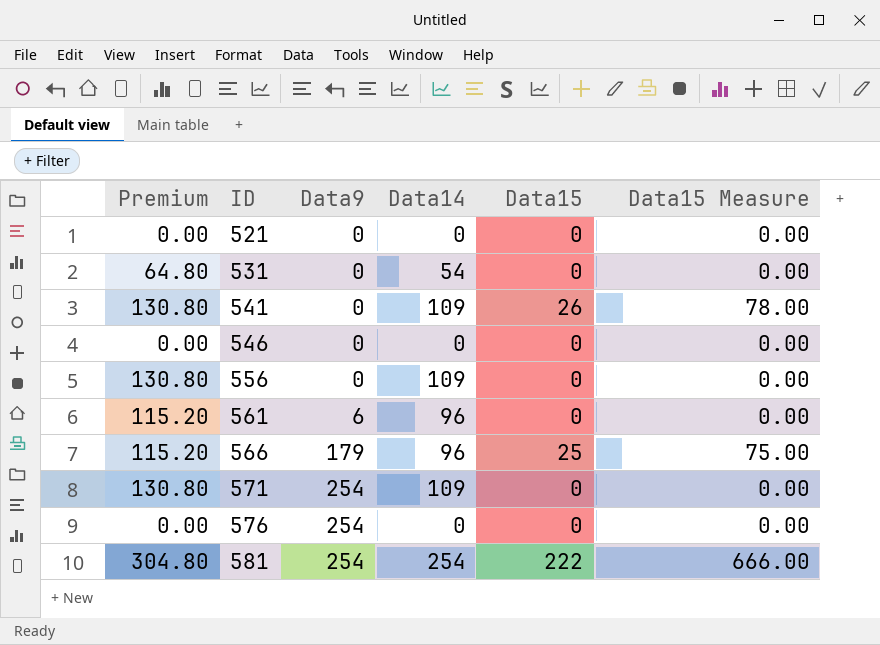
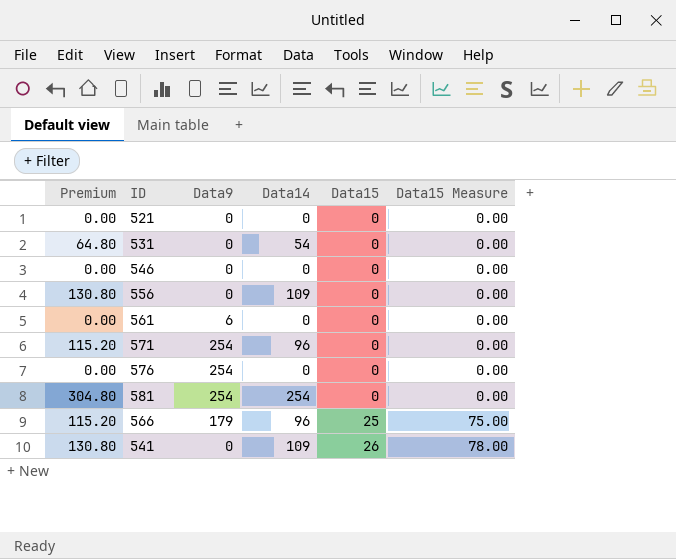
row order: ID ascending -> Data15 ascending
561 | Premium: 115.20 -> 0.00
561 | Data14: 96 -> 0
571 | Premium: 130.80 -> 115.20
571 | Data14: 109 -> 96
581 | Data15: 222 -> 0
581 | Data15 Measure: 666.00 -> 0.00

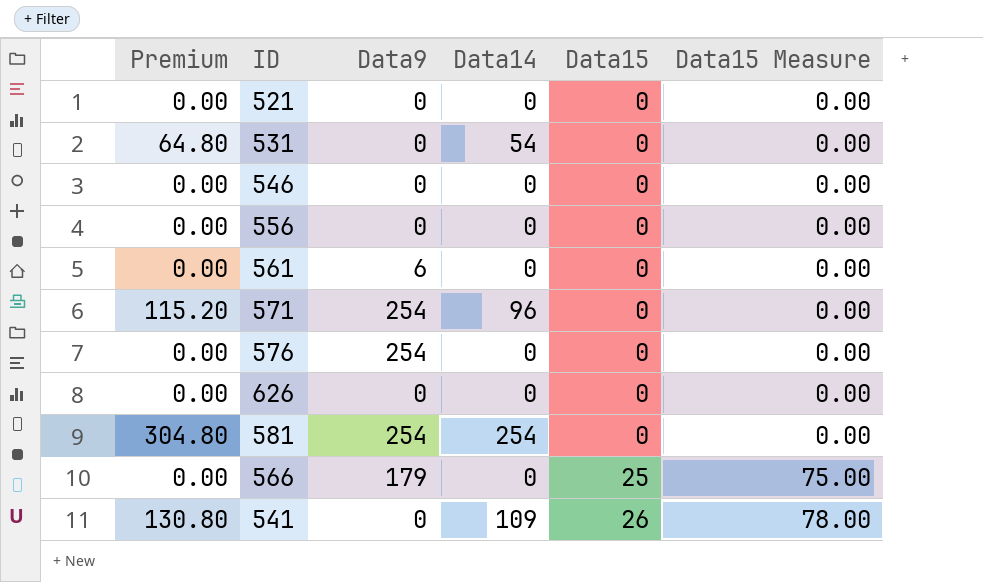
556 | Premium: 130.80 -> 0.00
556 | Data14: 109 -> 0
row 626: none -> 0.00 | 0 | 0 | 0 | 0.00
566 | Premium: 115.20 -> 0.00
566 | Data14: 96 -> 0

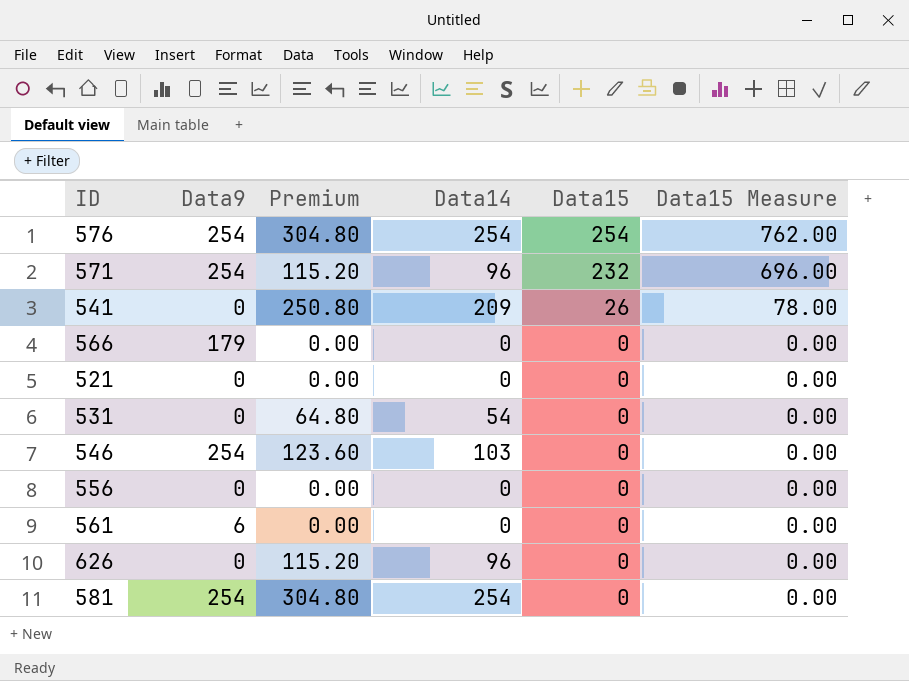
row order: Data15 ascending -> Data15 descending
column Premium | position: 1 -> 3
576 | Premium: 0.00 -> 304.80
576 | Data14: 0 -> 254
576 | Data15: 0 -> 254
576 | Data15 Measure: 0.00 -> 762.00
571 | Data15: 0 -> 232
571 | Data15 Measure: 0.00 -> 696.00
541 | Premium: 130.80 -> 250.80
541 | Data14: 109 -> 209
566 | Data15: 25 -> 0
566 | Data15 Measure: 75.00 -> 0.00
546 | Data9: 0 -> 254
546 | Premium: 0.00 -> 123.60
546 | Data14: 0 -> 103
626 | Premium: 0.00 -> 115.20
626 | Data14: 0 -> 96

